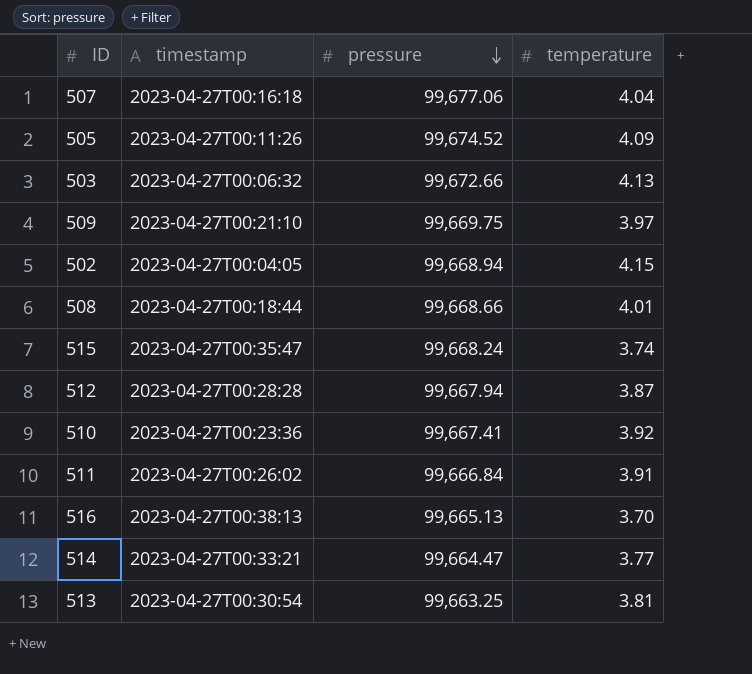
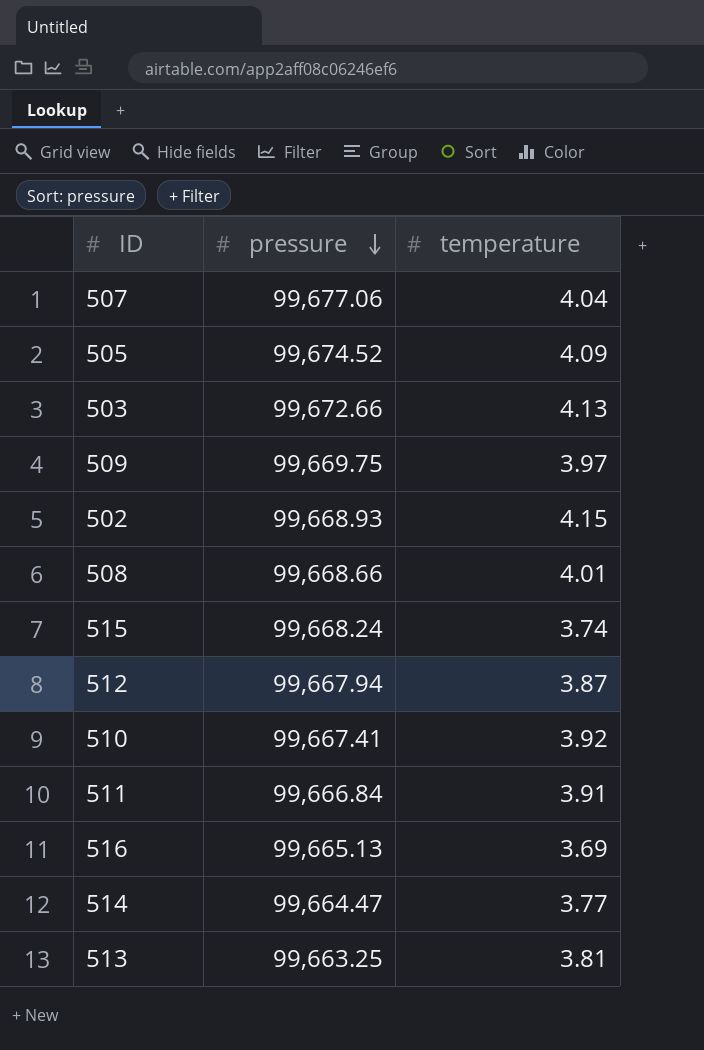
column timestamp | position: 2 -> none
502 | pressure: 99,668.94 -> 99,668.93
516 | temperature: 3.70 -> 3.69

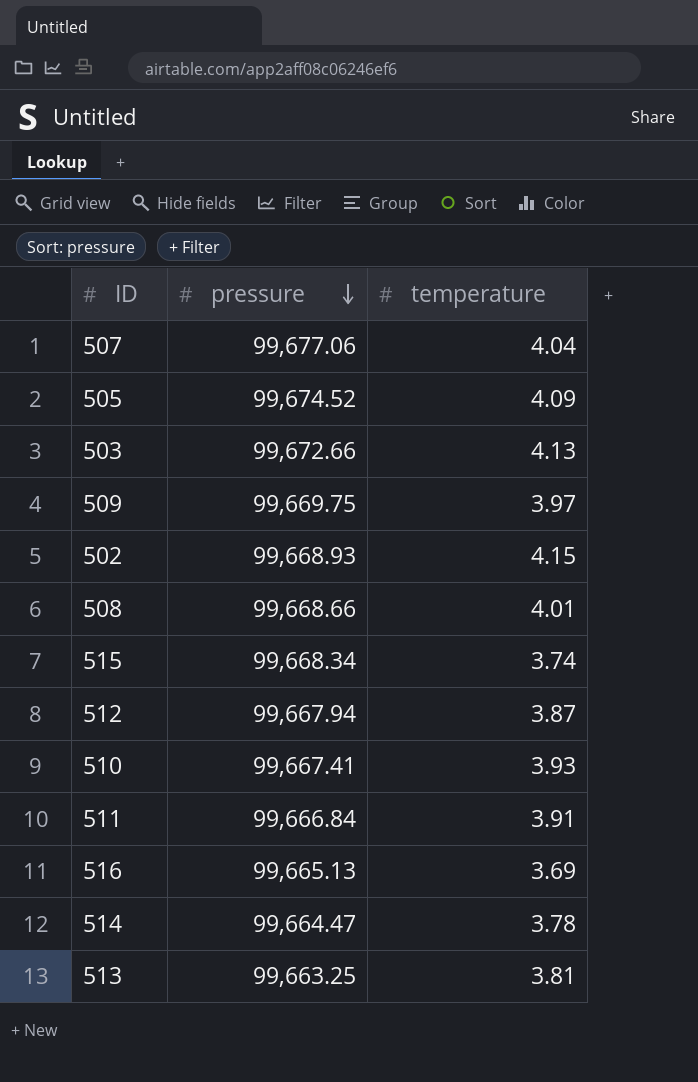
515 | pressure: 99,668.24 -> 99,668.34
510 | temperature: 3.92 -> 3.93
514 | temperature: 3.77 -> 3.78

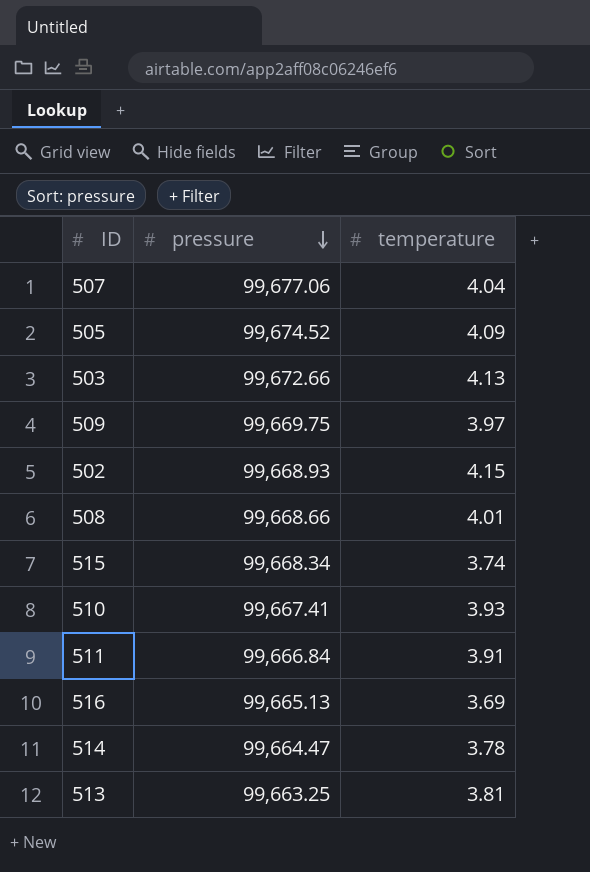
row 512: 99,667.94 | 3.87 -> none

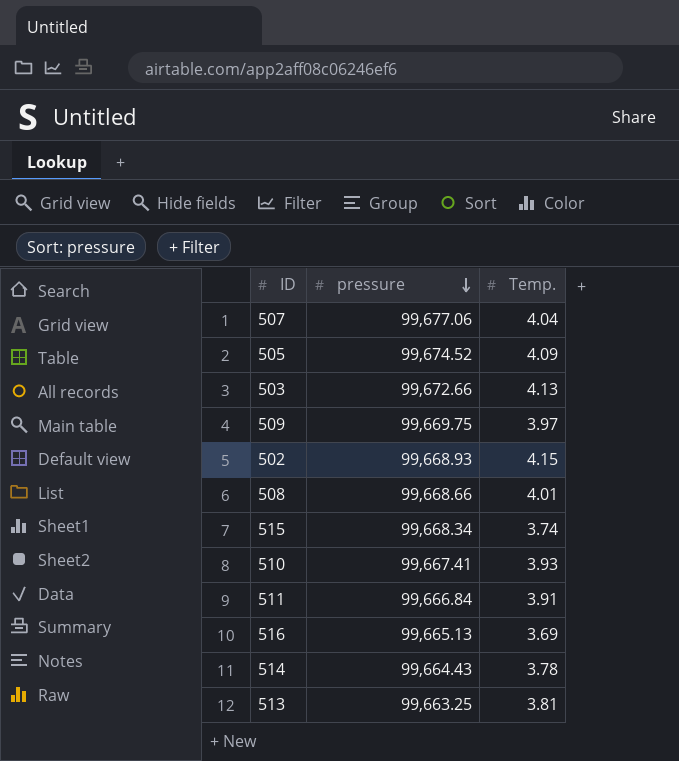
column name: temperature -> Temp.
514 | pressure: 99,664.47 -> 99,664.43

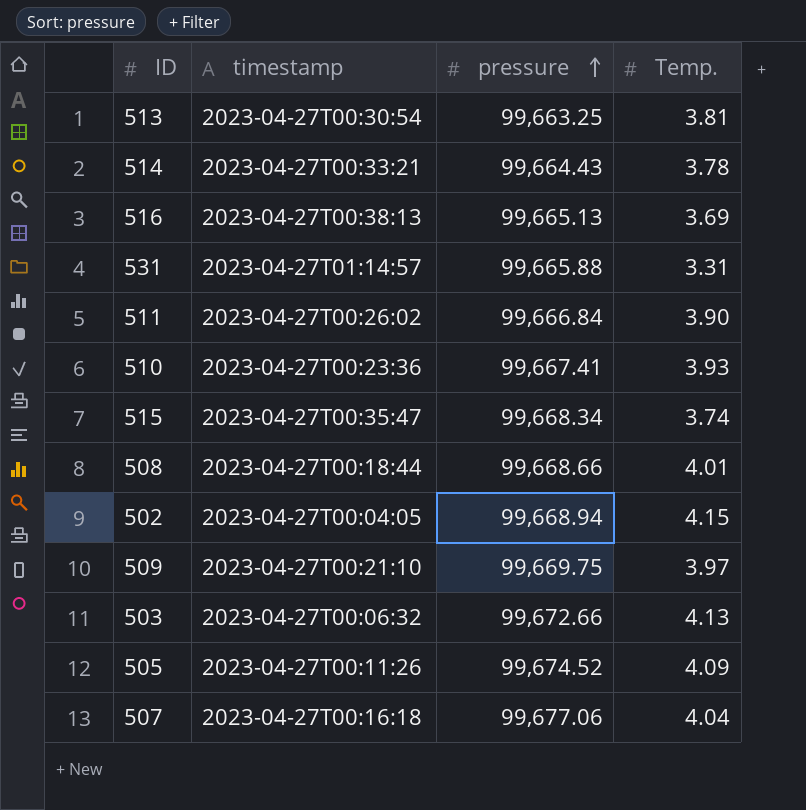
row order: pressure descending -> pressure ascending
column timestamp | position: none -> 2
row 531: none -> 2023-04-27T01:14:57 | 99,665.88 | 3.31
511 | Temp.: 3.91 -> 3.90
502 | pressure: 99,668.93 -> 99,668.94

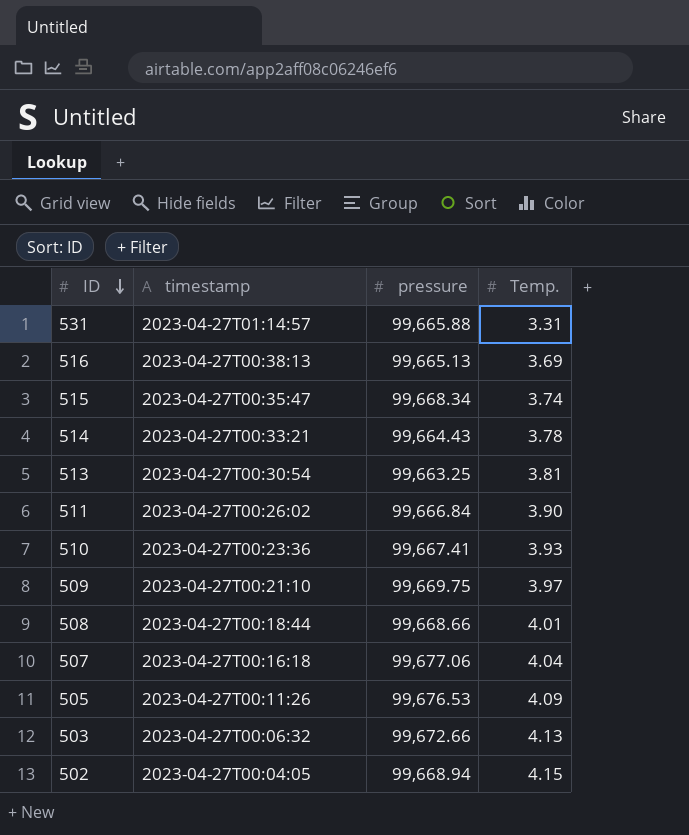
row order: pressure ascending -> ID descending
505 | pressure: 99,674.52 -> 99,676.53

